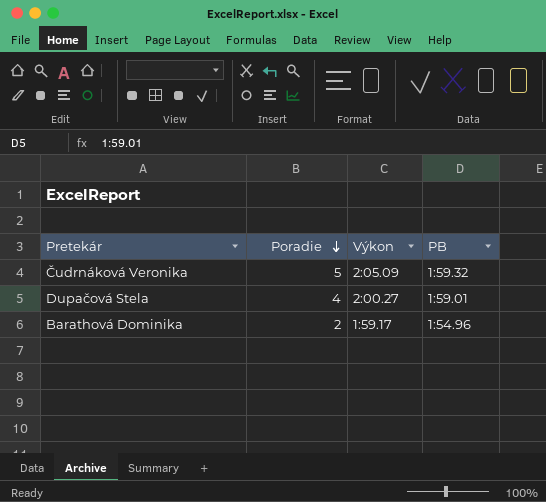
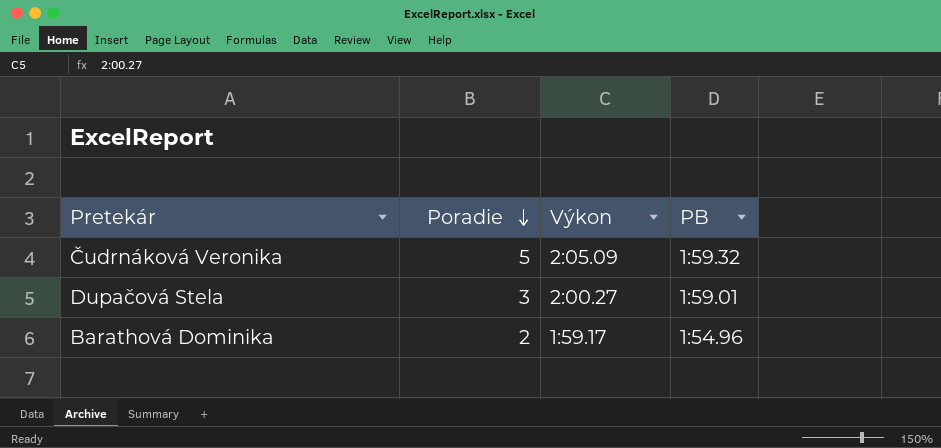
Dupačová Stela | Poradie: 4 -> 3

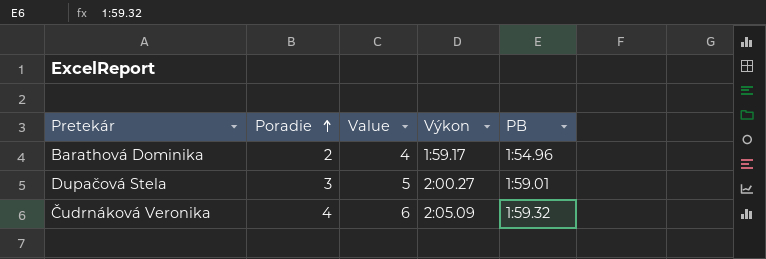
row order: Poradie descending -> Poradie ascending
column Value | formula: none -> [Poradie] + 2
Čudrnáková Veronika | Poradie: 5 -> 4

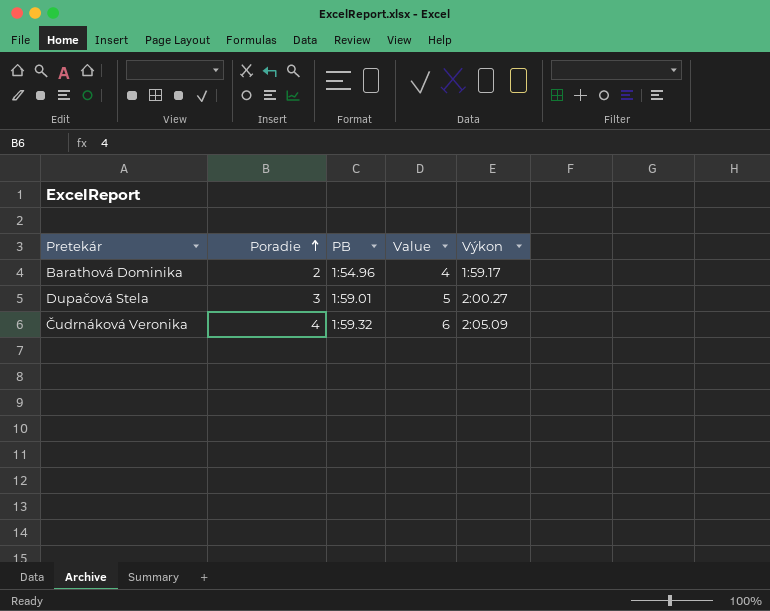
column PB | position: 5 -> 3

